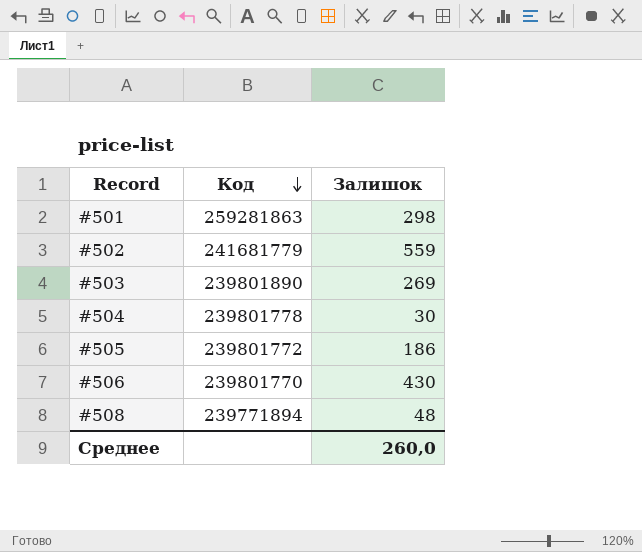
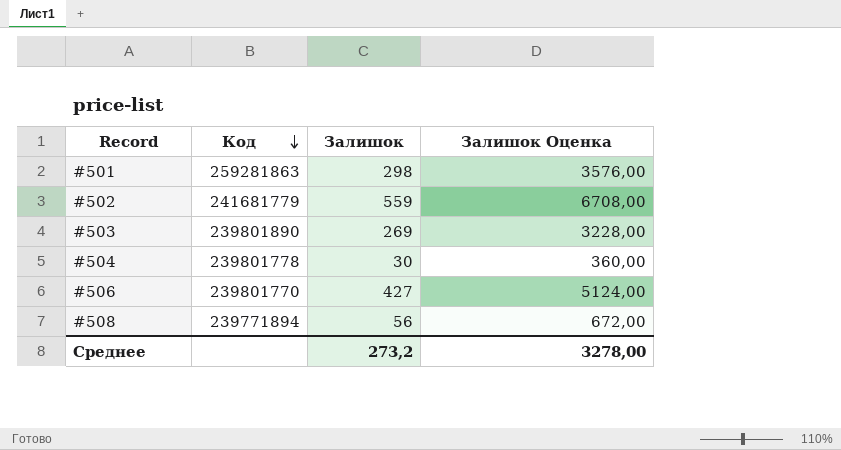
column Залишок Оценка | formula: none -> [Залишок] * 12
row #505: 239801772 | 186 -> none
#506 | Залишок: 430 -> 427
#508 | Залишок: 48 -> 56
Среднее | Залишок: 260,0 -> 273,2

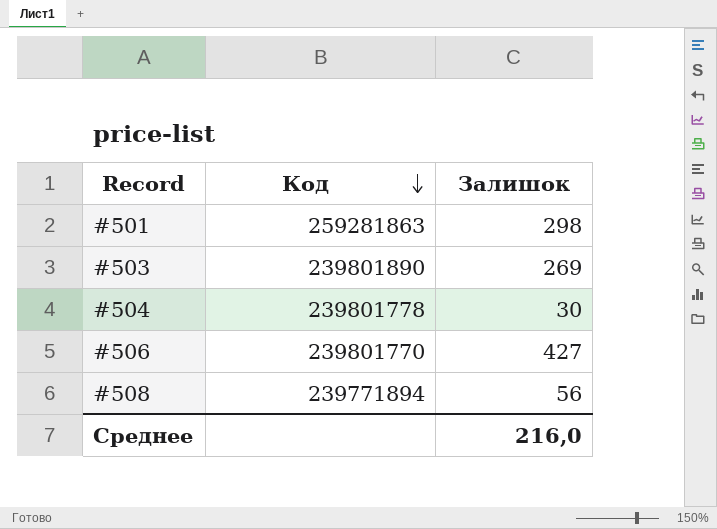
column Залишок Оценка | formula: [Залишок] * 12 -> none
row #502: 241681779 | 559 | 6708,00 -> none
Среднее | Залишок: 273,2 -> 216,0

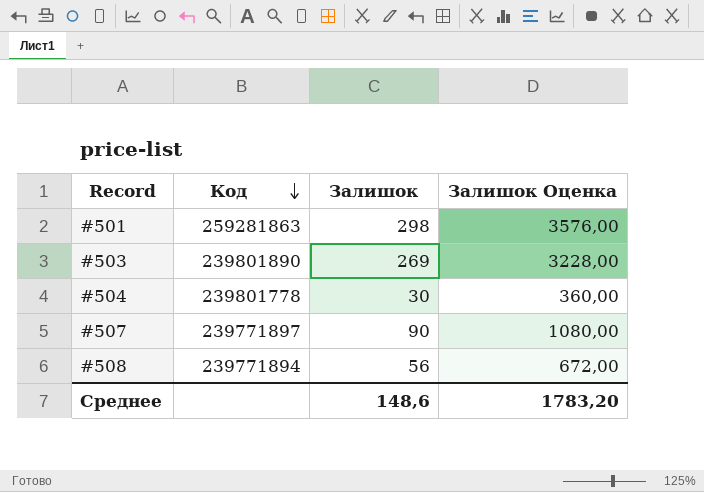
column Залишок Оценка | formula: none -> [Залишок] * 12
row #506: 239801770 | 427 -> none
row #507: none -> 239771897 | 90 | 1080,00
Среднее | Залишок: 216,0 -> 148,6

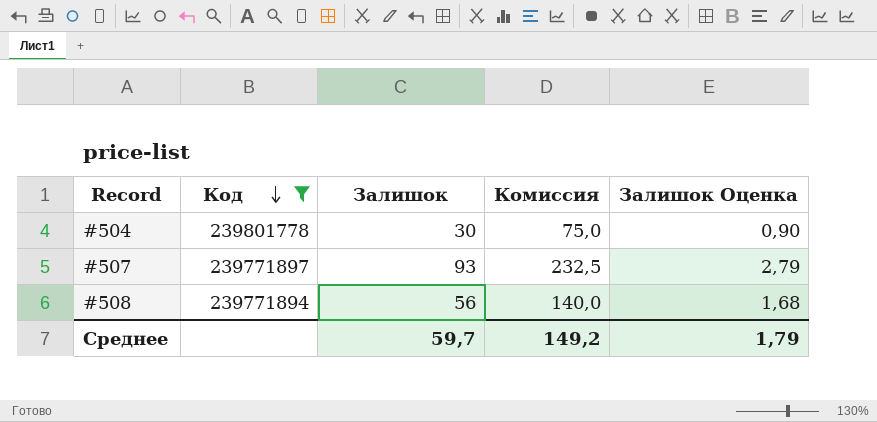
filter: none -> Код <= 239801778
column Комиссия | formula: none -> [Залишок] * 2,5
column Залишок Оценка | formula: [Залишок] * 12 -> [Залишок] * 0,03
#507 | Залишок: 90 -> 93
Среднее | Залишок: 148,6 -> 59,7
Среднее | Залишок Оценка: 1783,20 -> 1,79

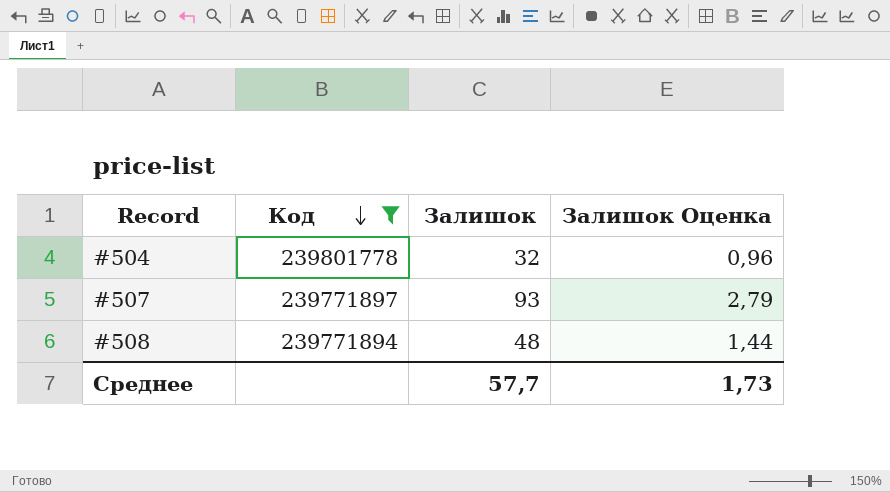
column Комиссия | formula: [Залишок] * 2,5 -> none
#504 | Залишок: 30 -> 32
#504 | Залишок Оценка: 0,90 -> 0,96
#508 | Залишок: 56 -> 48
#508 | Залишок Оценка: 1,68 -> 1,44
Среднее | Залишок: 59,7 -> 57,7
Среднее | Залишок Оценка: 1,79 -> 1,73

